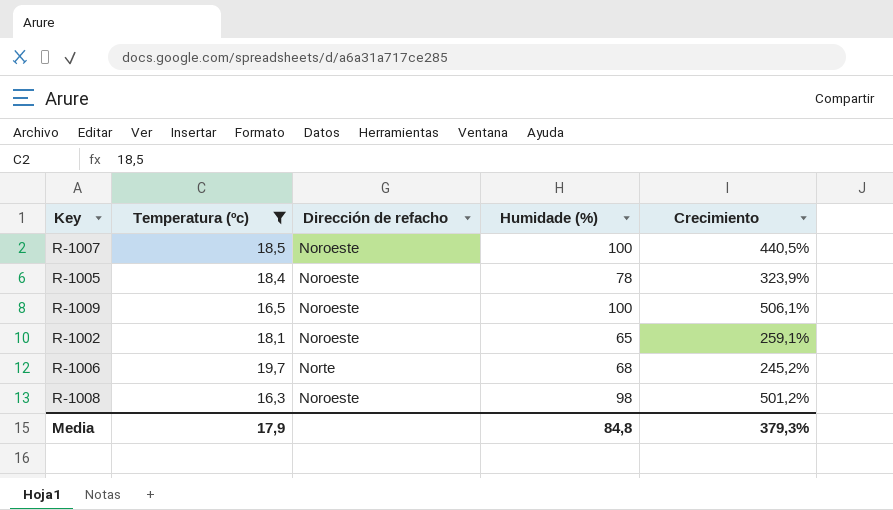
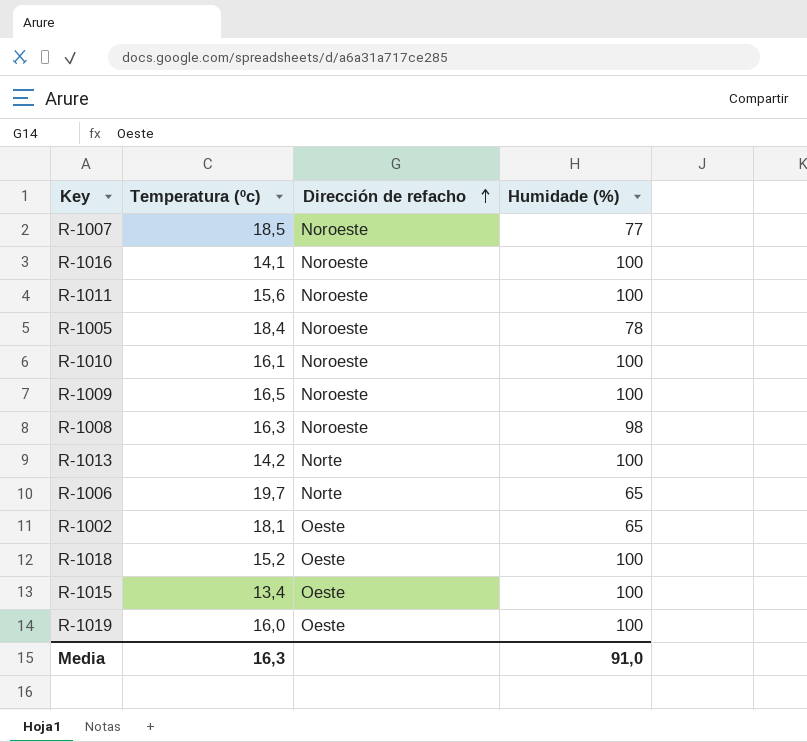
filter: Temperatura (ºc) >= 16,3 -> none
row order: none -> Dirección de refacho ascending
column Crecimiento | formula: ([Humidade (%)] - [Temperatura (ºc)]) / [Temperatura (ºc)] -> none
R-1007 | Humidade (%): 100 -> 77
R-1006 | Humidade (%): 68 -> 65
R-1002 | Dirección de refacho: Noroeste -> Oeste
Media | Temperatura (ºc): 17,9 -> 16,3
Media | Humidade (%): 84,8 -> 91,0

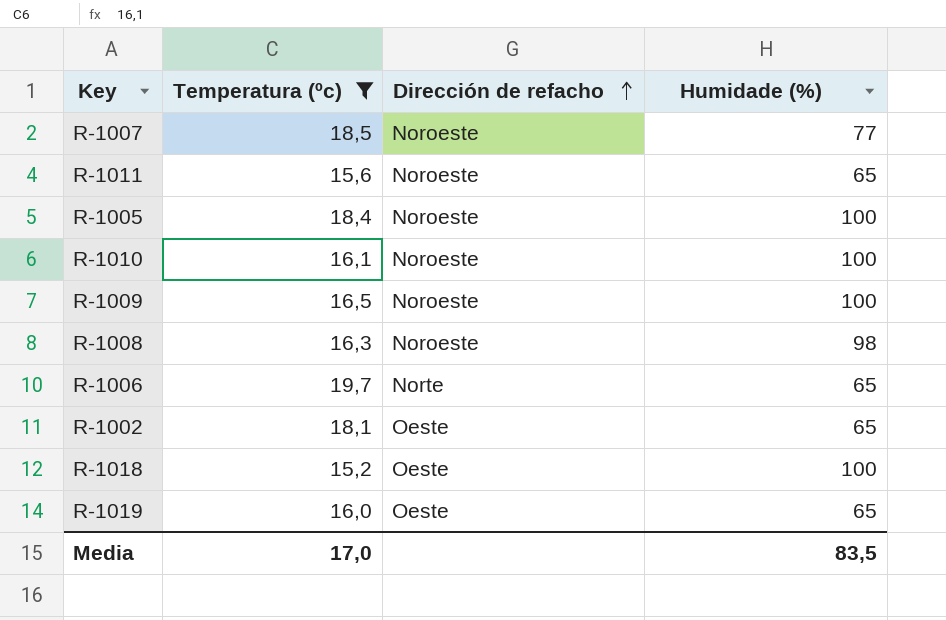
filter: none -> Temperatura (ºc) >= 15,2
R-1011 | Humidade (%): 100 -> 65
R-1005 | Humidade (%): 78 -> 100
R-1019 | Humidade (%): 100 -> 65
Media | Temperatura (ºc): 16,3 -> 17,0
Media | Humidade (%): 91,0 -> 83,5

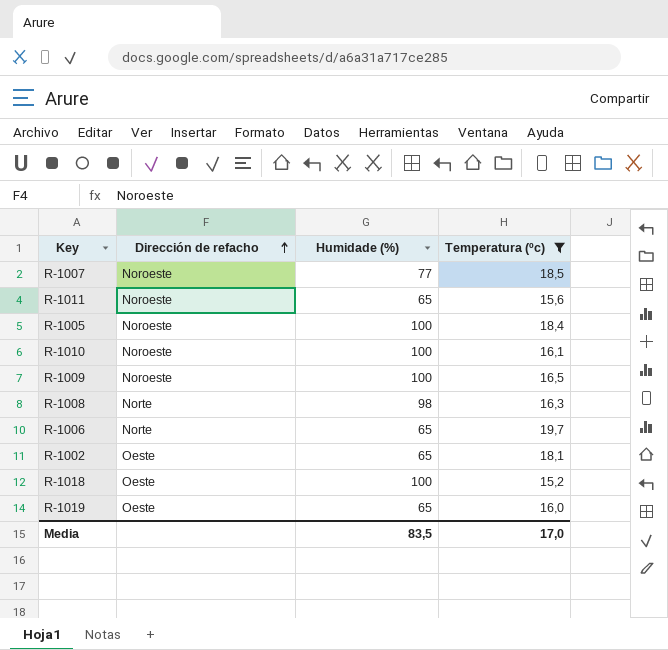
column Temperatura (ºc) | position: 2 -> 4
R-1008 | Dirección de refacho: Noroeste -> Norte

